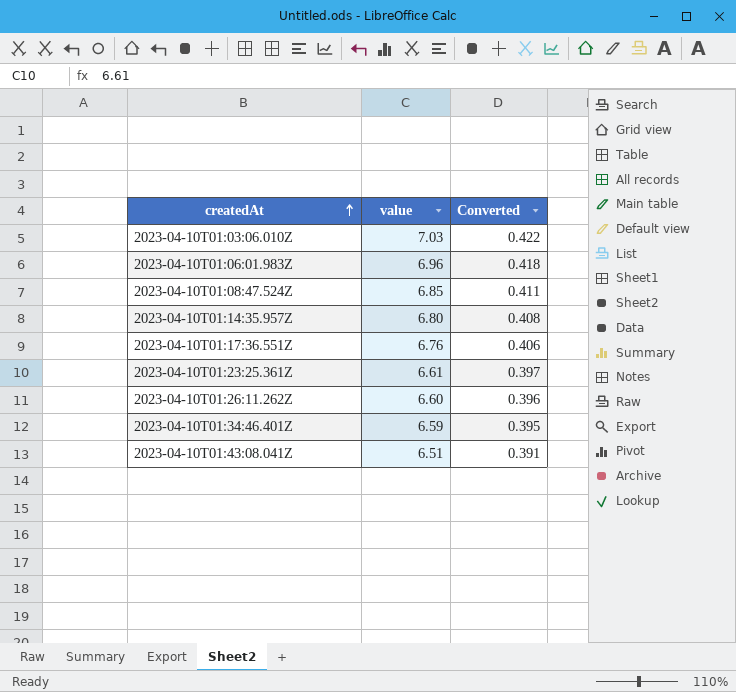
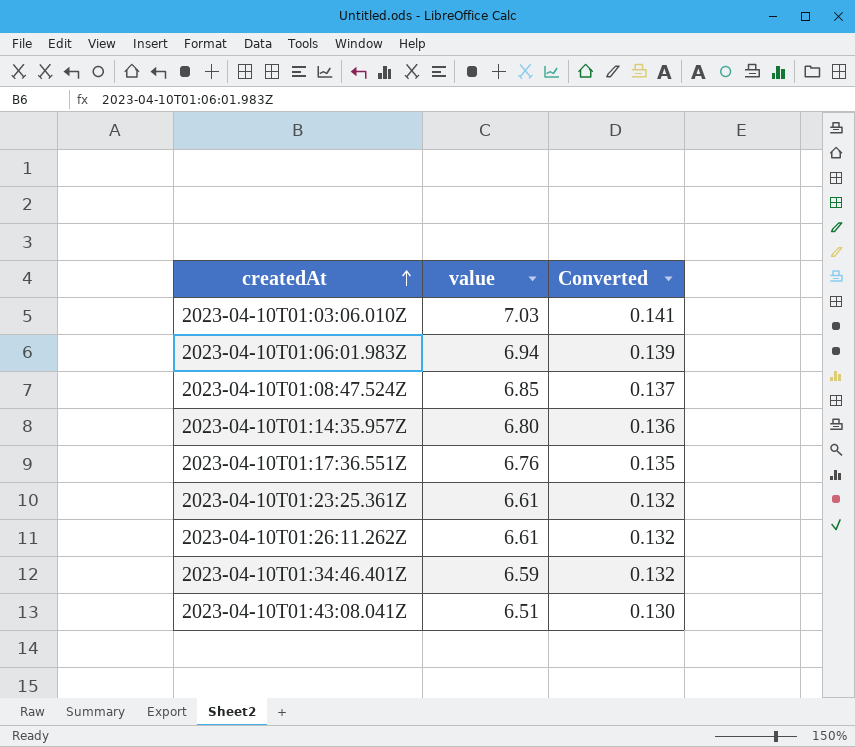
column Converted | formula: [value] * 0.06 -> [value] * 0.02
2023-04-10T01:06:01.983Z | value: 6.96 -> 6.94
2023-04-10T01:26:11.262Z | value: 6.60 -> 6.61

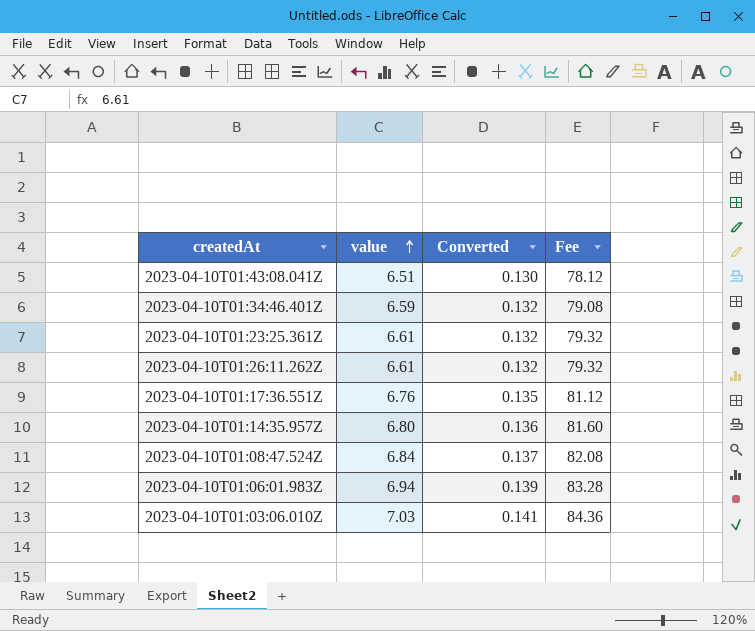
row order: createdAt ascending -> value ascending
column Fee | formula: none -> [value] * 12
2023-04-10T01:08:47.524Z | value: 6.85 -> 6.84

